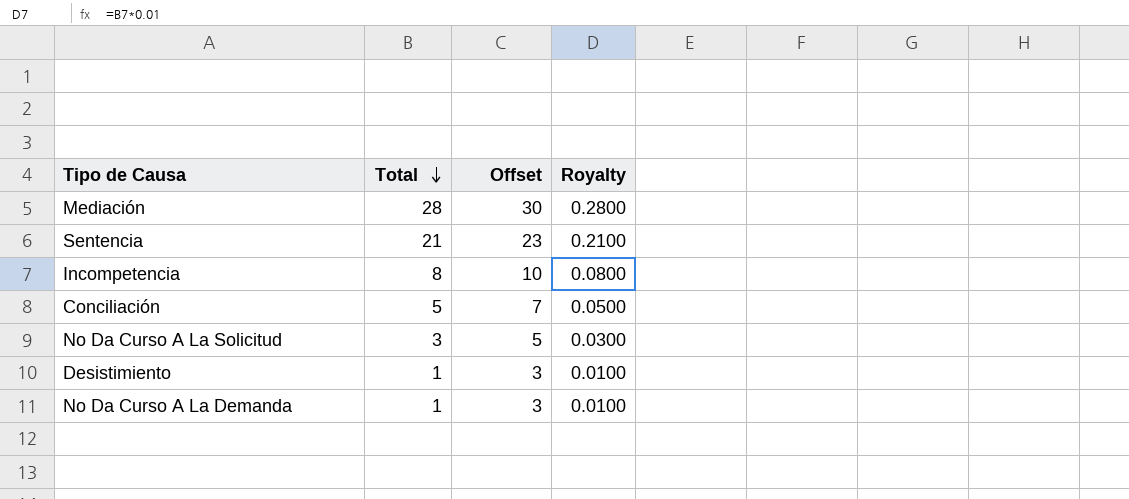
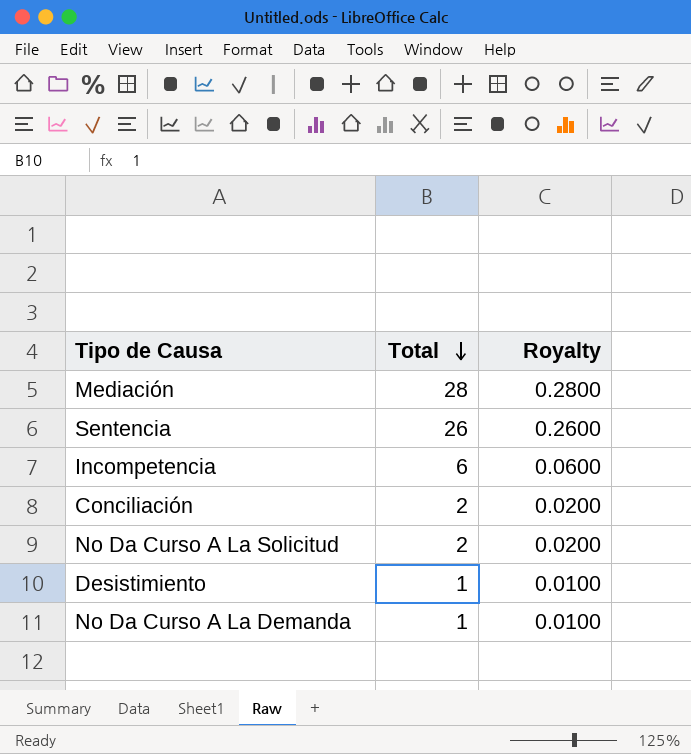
column Offset | formula: [Total] + 2 -> none
Sentencia | Total: 21 -> 26
Sentencia | Royalty: 0.2100 -> 0.2600
Incompetencia | Total: 8 -> 6
Incompetencia | Royalty: 0.0800 -> 0.0600
Conciliación | Total: 5 -> 2
Conciliación | Royalty: 0.0500 -> 0.0200
No Da Curso A La Solicitud | Total: 3 -> 2
No Da Curso A La Solicitud | Royalty: 0.0300 -> 0.0200

